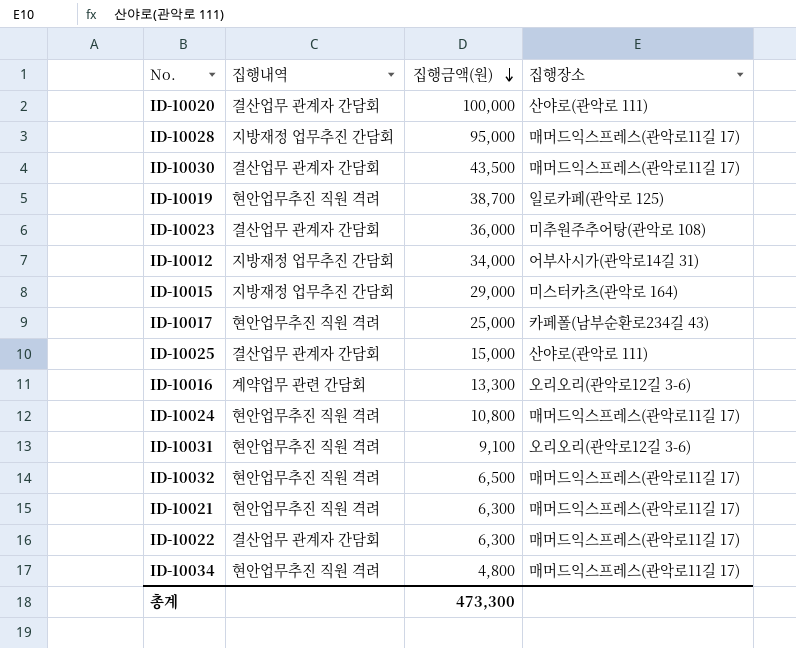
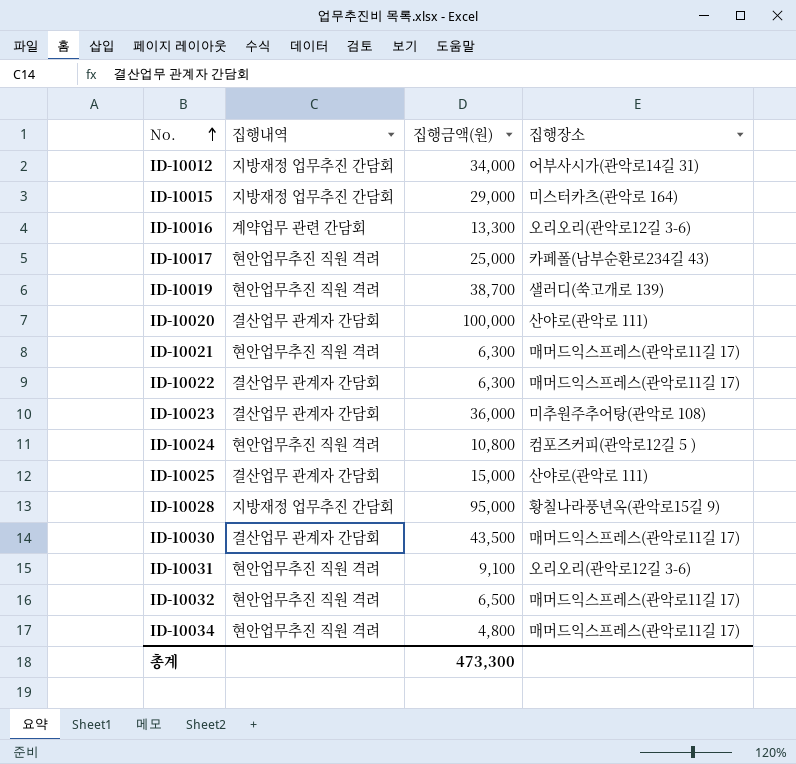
row order: 집행금액(원) descending -> No. ascending
ID-10019 | 집행장소: 일로카페(관악로 125) -> 샐러디(쑥고개로 139)
ID-10024 | 집행장소: 매머드익스프레스(관악로11길 17) -> 컴포즈커피(관악로12길 5 )
ID-10028 | 집행장소: 매머드익스프레스(관악로11길 17) -> 황칠나라풍년옥(관악로15길 9)

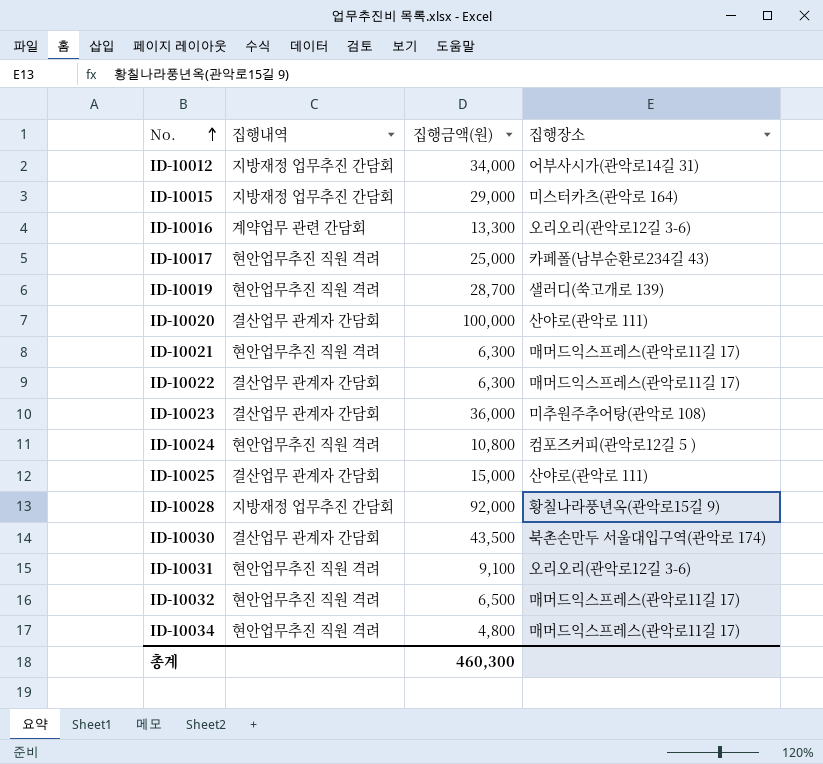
ID-10019 | 집행금액(원): 38,700 -> 28,700
ID-10028 | 집행금액(원): 95,000 -> 92,000
ID-10030 | 집행장소: 매머드익스프레스(관악로11길 17) -> 북촌손만두 서울대입구역(관악로 174)
총계 | 집행금액(원): 473,300 -> 460,300

